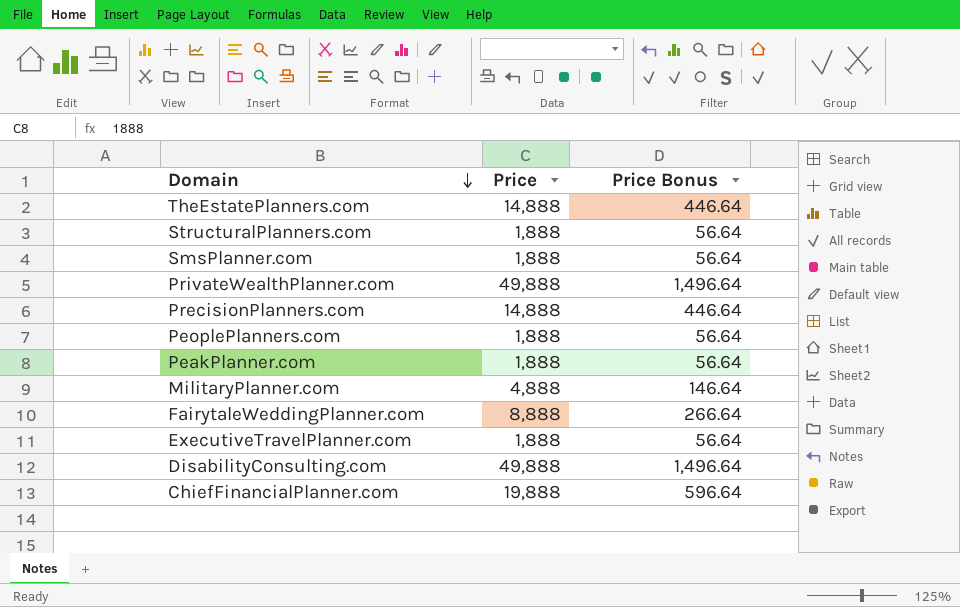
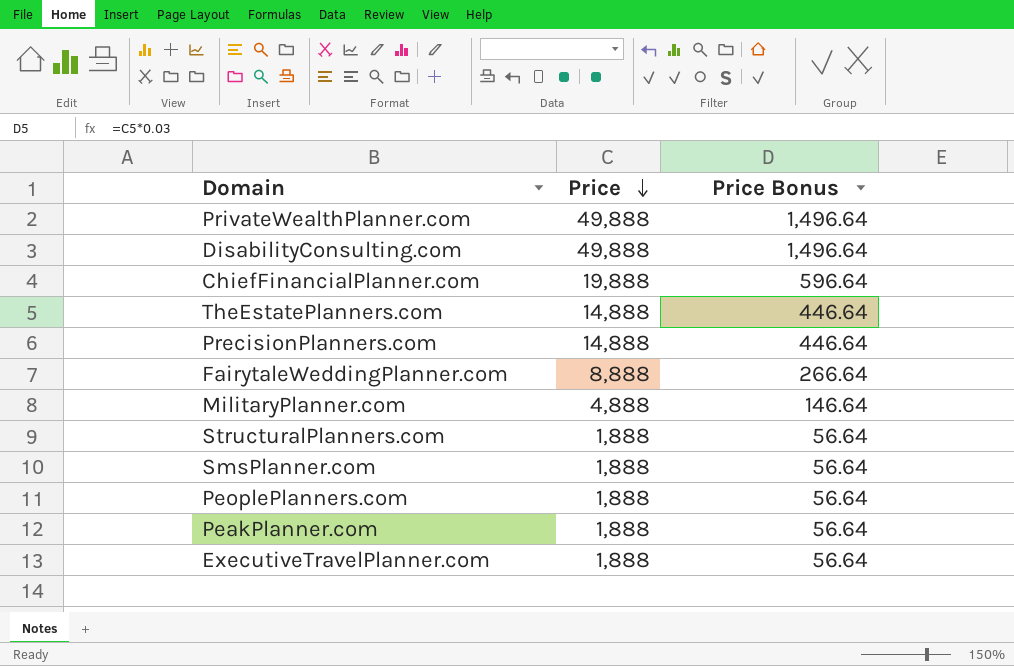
row order: Domain descending -> Price descending

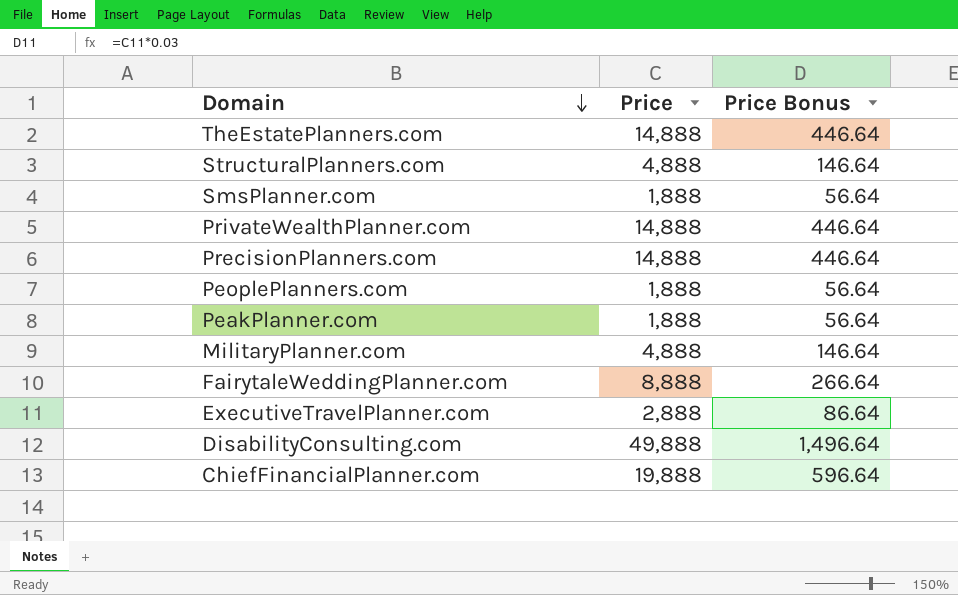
row order: Price descending -> Domain descending
StructuralPlanners.com | Price: 1,888 -> 4,888
StructuralPlanners.com | Price Bonus: 56.64 -> 146.64
PrivateWealthPlanner.com | Price: 49,888 -> 14,888
PrivateWealthPlanner.com | Price Bonus: 1,496.64 -> 446.64
ExecutiveTravelPlanner.com | Price: 1,888 -> 2,888
ExecutiveTravelPlanner.com | Price Bonus: 56.64 -> 86.64

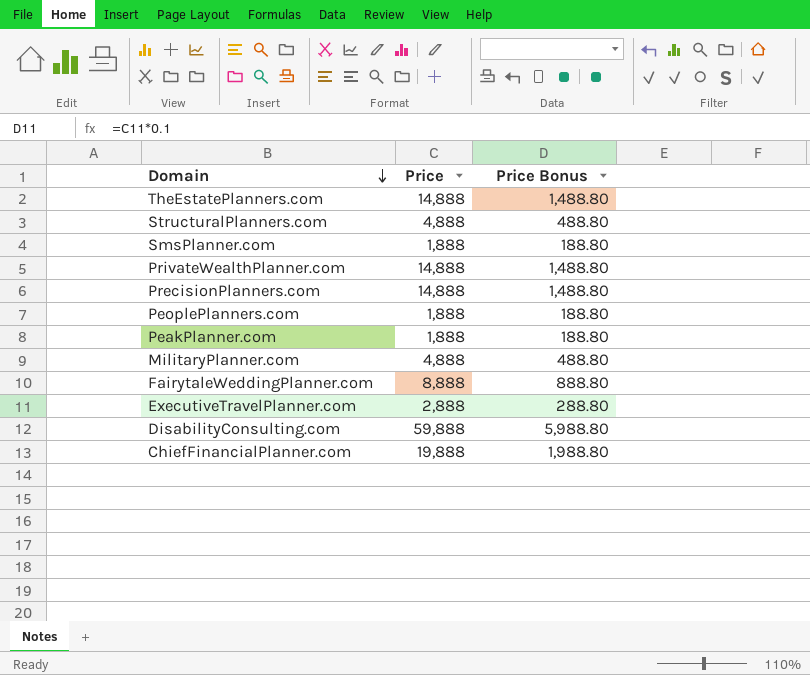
column Price Bonus | formula: [Price] * 0.03 -> [Price] * 0.1
DisabilityConsulting.com | Price: 49,888 -> 59,888

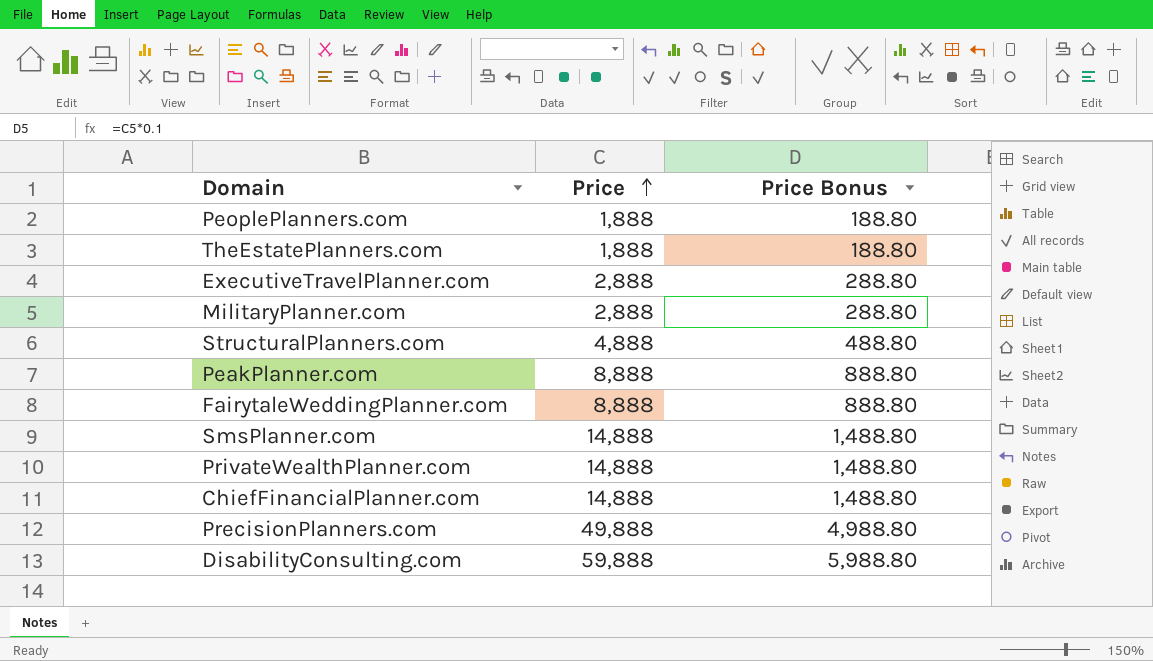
row order: Domain descending -> Price ascending
TheEstatePlanners.com | Price: 14,888 -> 1,888
TheEstatePlanners.com | Price Bonus: 1,488.80 -> 188.80
MilitaryPlanner.com | Price: 4,888 -> 2,888
MilitaryPlanner.com | Price Bonus: 488.80 -> 288.80
PeakPlanner.com | Price: 1,888 -> 8,888
PeakPlanner.com | Price Bonus: 188.80 -> 888.80
SmsPlanner.com | Price: 1,888 -> 14,888
SmsPlanner.com | Price Bonus: 188.80 -> 1,488.80
ChiefFinancialPlanner.com | Price: 19,888 -> 14,888
ChiefFinancialPlanner.com | Price Bonus: 1,988.80 -> 1,488.80
PrecisionPlanners.com | Price: 14,888 -> 49,888
PrecisionPlanners.com | Price Bonus: 1,488.80 -> 4,988.80

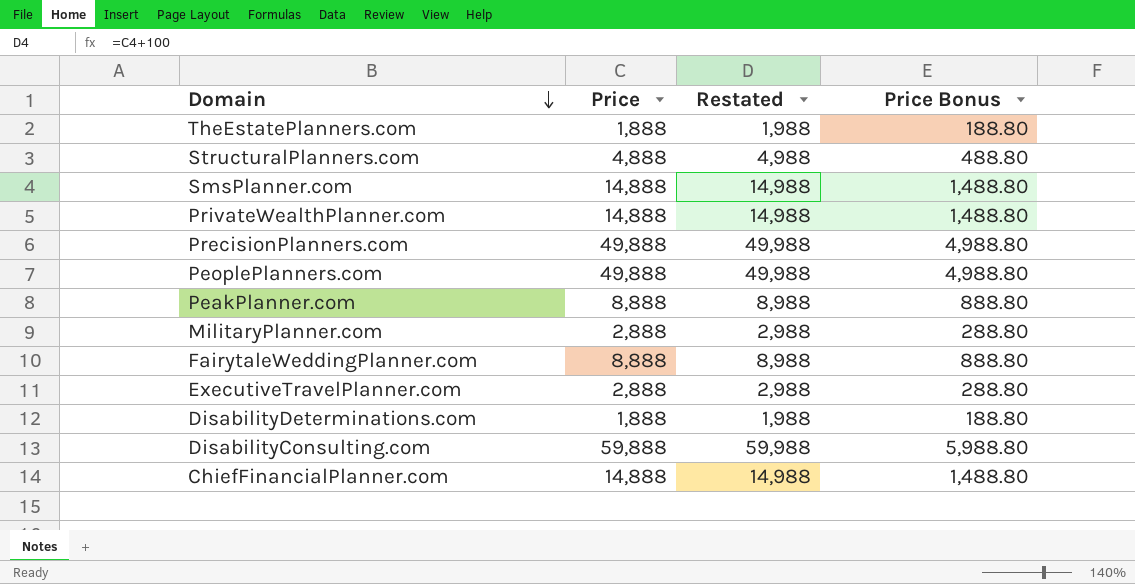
row order: Price ascending -> Domain descending
column Restated | formula: none -> [Price] + 100
PeoplePlanners.com | Price: 1,888 -> 49,888
PeoplePlanners.com | Price Bonus: 188.80 -> 4,988.80
row DisabilityDeterminations.com: none -> 1,888 | 1,988 | 188.80

